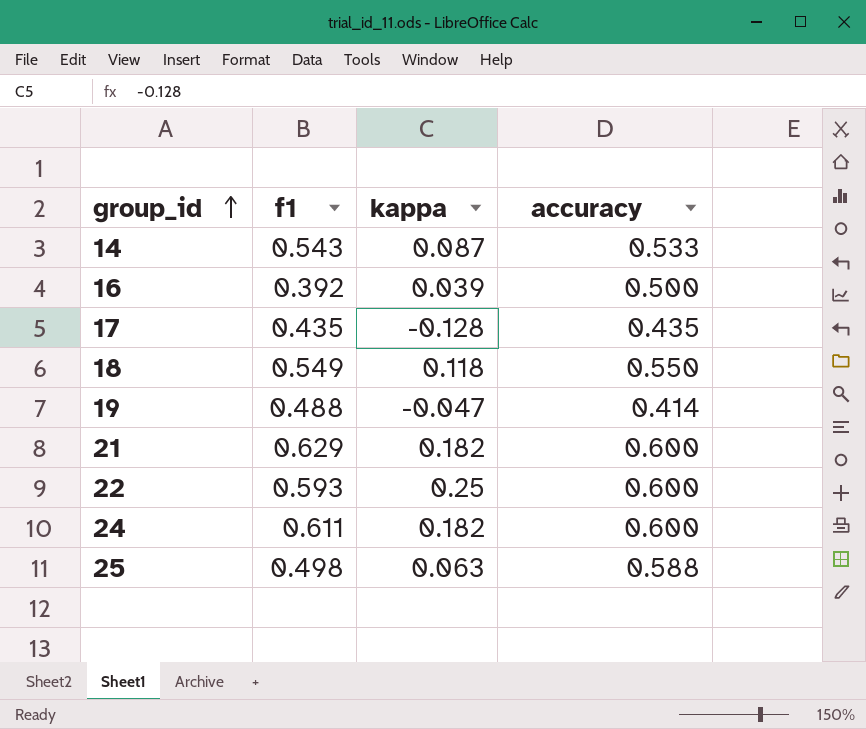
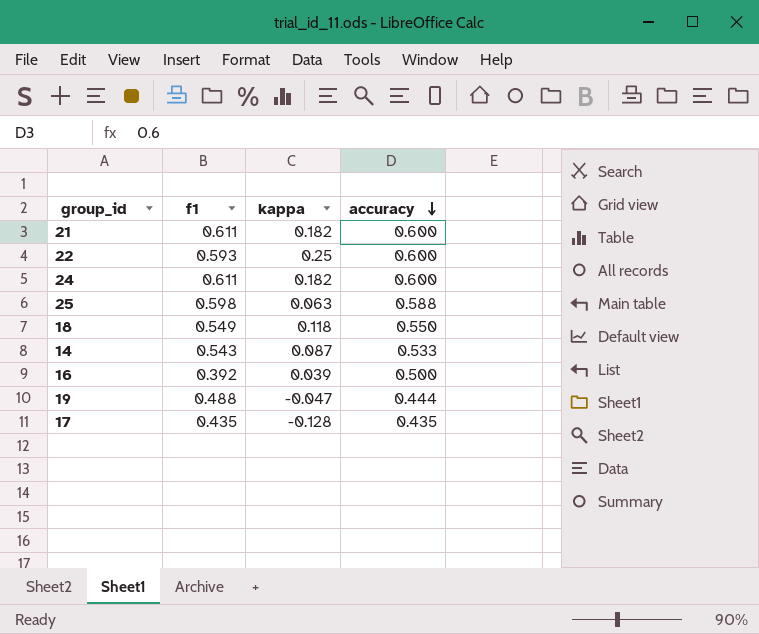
row order: group_id ascending -> accuracy descending
21 | f1: 0.629 -> 0.611
25 | f1: 0.498 -> 0.598
19 | accuracy: 0.414 -> 0.444

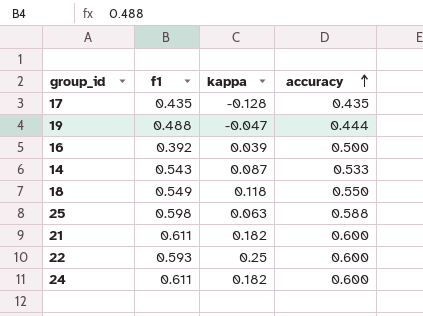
row order: accuracy descending -> accuracy ascending

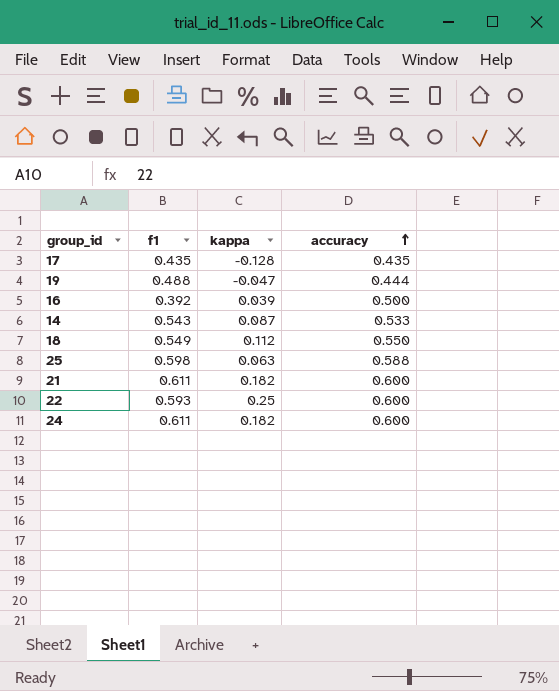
18 | kappa: 0.118 -> 0.112

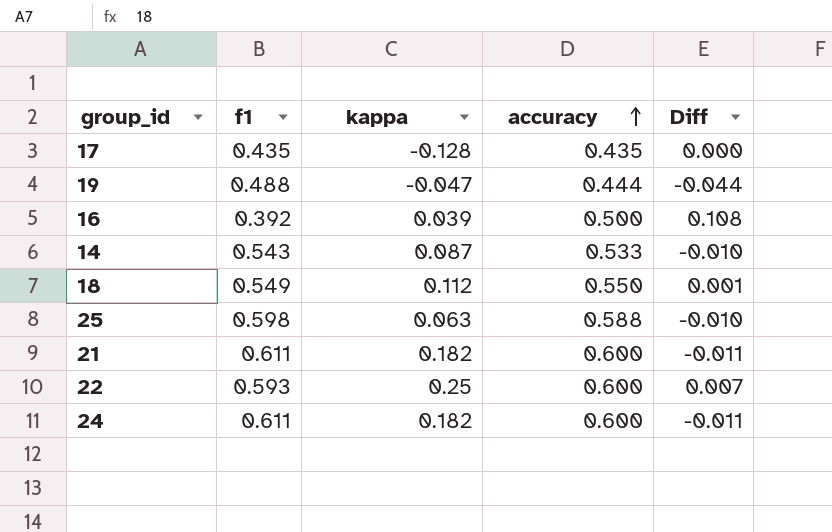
column Diff | formula: none -> [accuracy] - [f1]

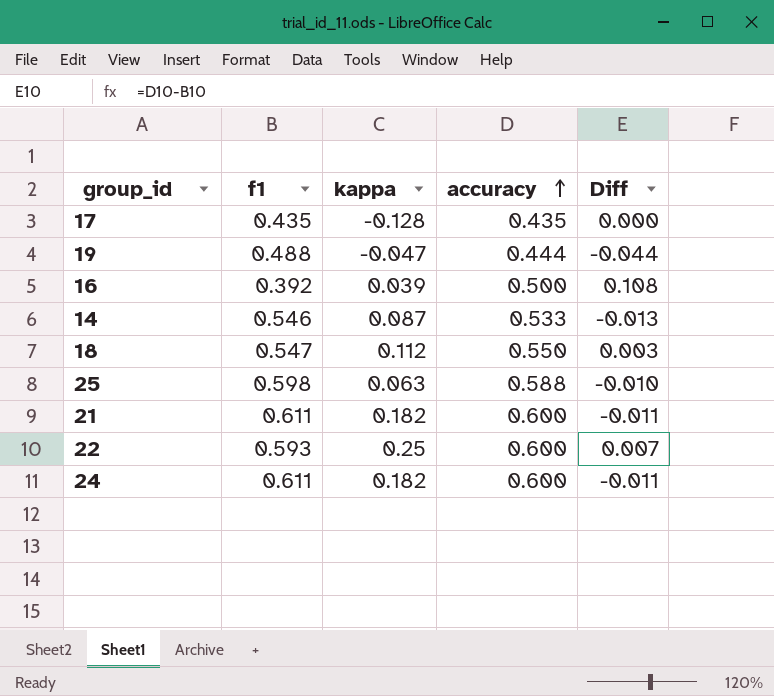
14 | f1: 0.543 -> 0.546
14 | Diff: -0.010 -> -0.013
18 | f1: 0.549 -> 0.547
18 | Diff: 0.001 -> 0.003

